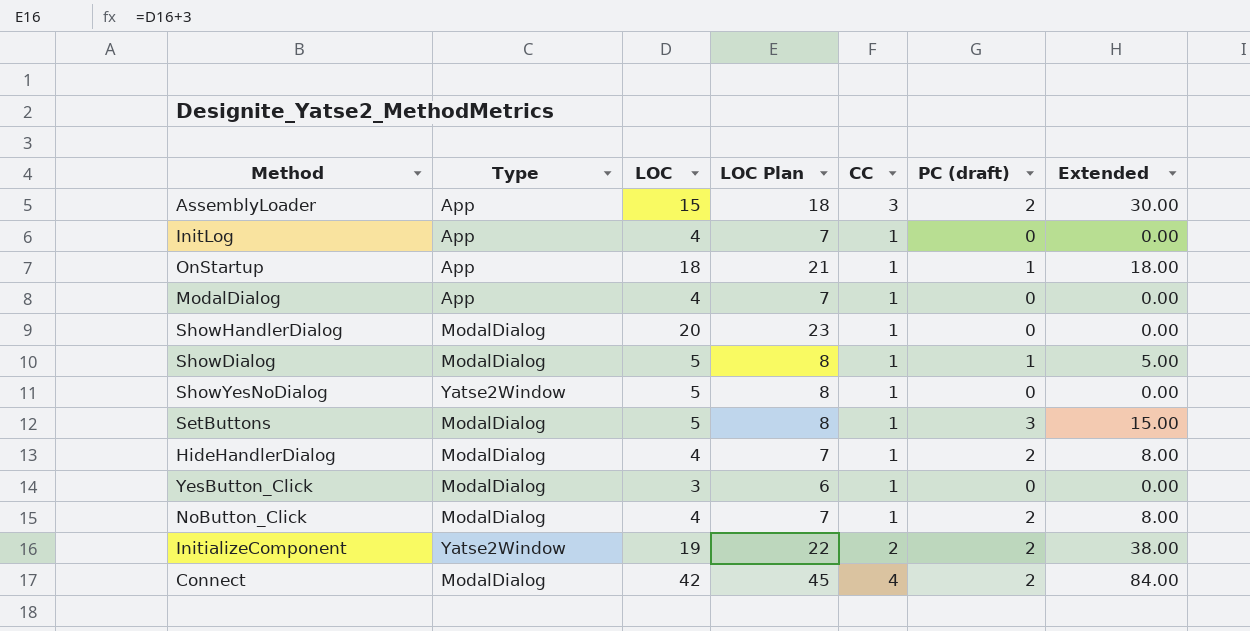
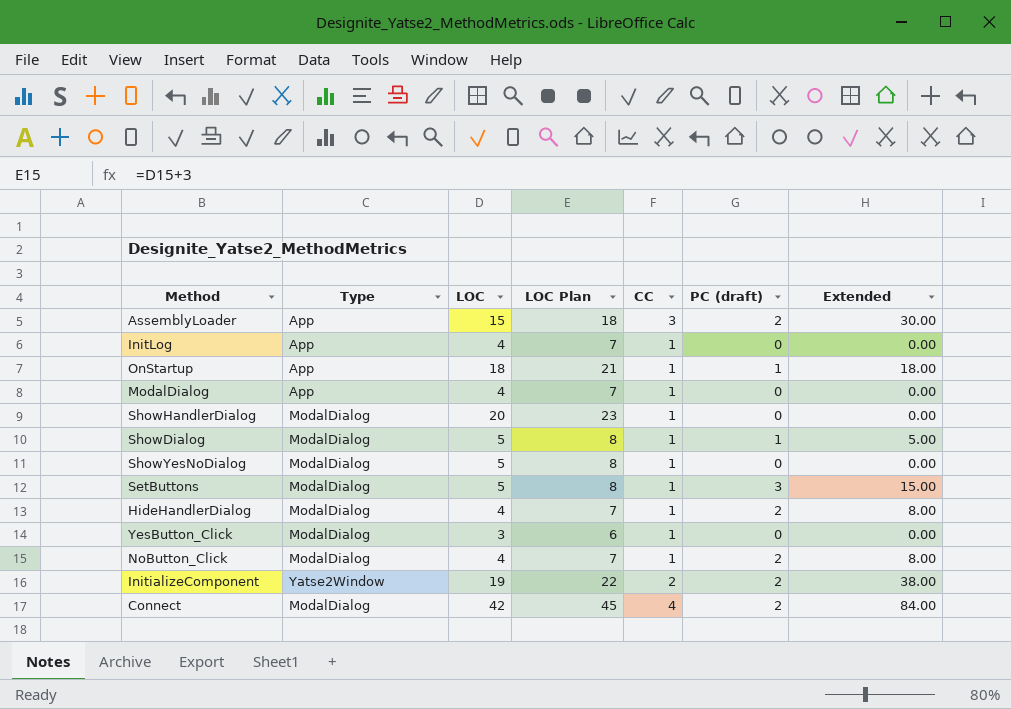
ShowYesNoDialog | Type: Yatse2Window -> ModalDialog

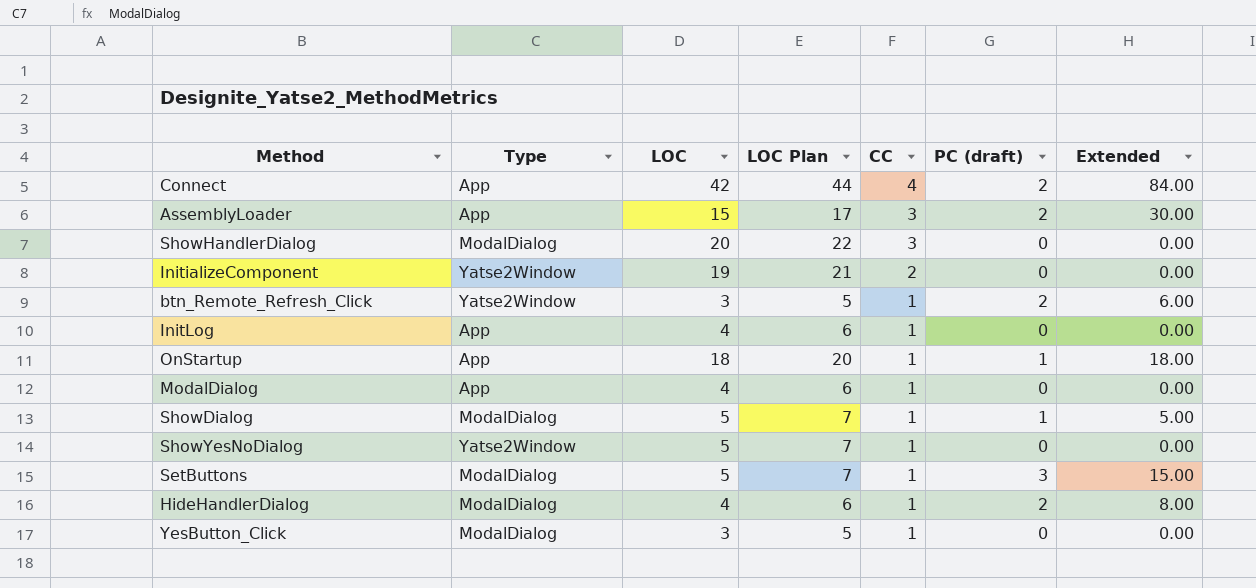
row order: none -> CC descending
column LOC Plan | formula: [LOC] + 3 -> [LOC] + 2
row NoButton_Click: ModalDialog | 4 | 7 | 1 | 2 | 8.00 -> none
Connect | Type: ModalDialog -> App
ShowHandlerDialog | CC: 1 -> 3
InitializeComponent | PC (draft): 2 -> 0
InitializeComponent | Extended: 38.00 -> 0.00
row btn_Remote_Refresh_Click: none -> Yatse2Window | 3 | 5 | 1 | 2 | 6.00
ShowYesNoDialog | Type: ModalDialog -> Yatse2Window

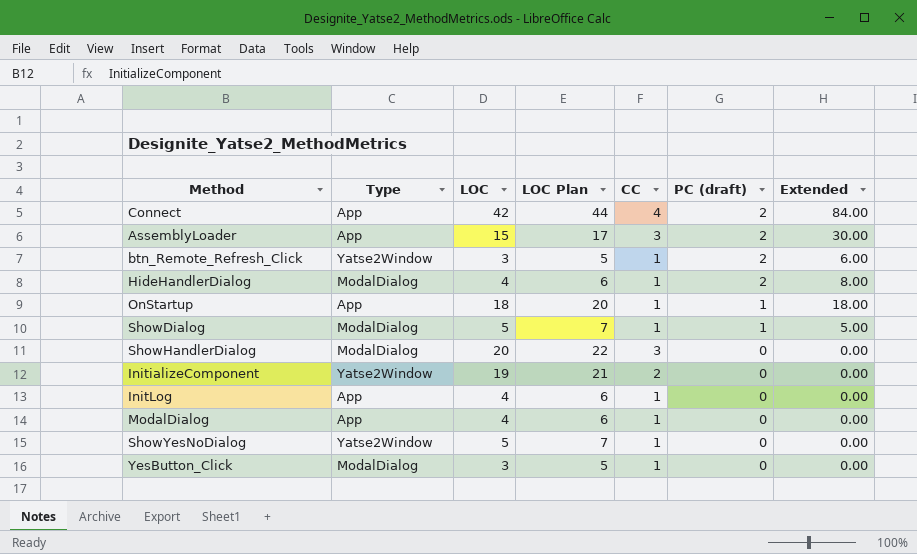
row order: CC descending -> PC (draft) descending
row SetButtons: ModalDialog | 5 | 7 | 1 | 3 | 15.00 -> none

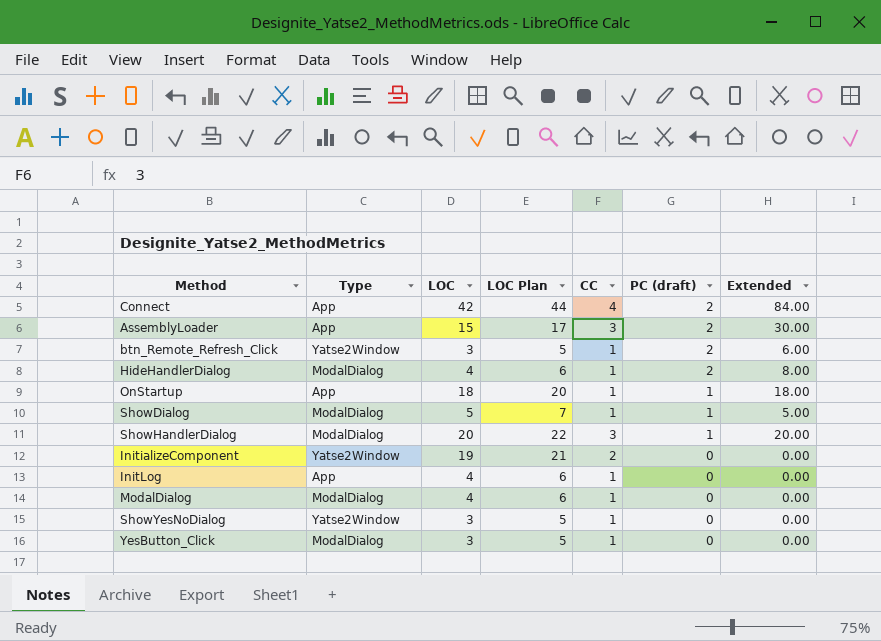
ShowHandlerDialog | PC (draft): 0 -> 1
ShowHandlerDialog | Extended: 0.00 -> 20.00
ModalDialog | Type: App -> ModalDialog
ShowYesNoDialog | LOC: 5 -> 3
ShowYesNoDialog | LOC Plan: 7 -> 5

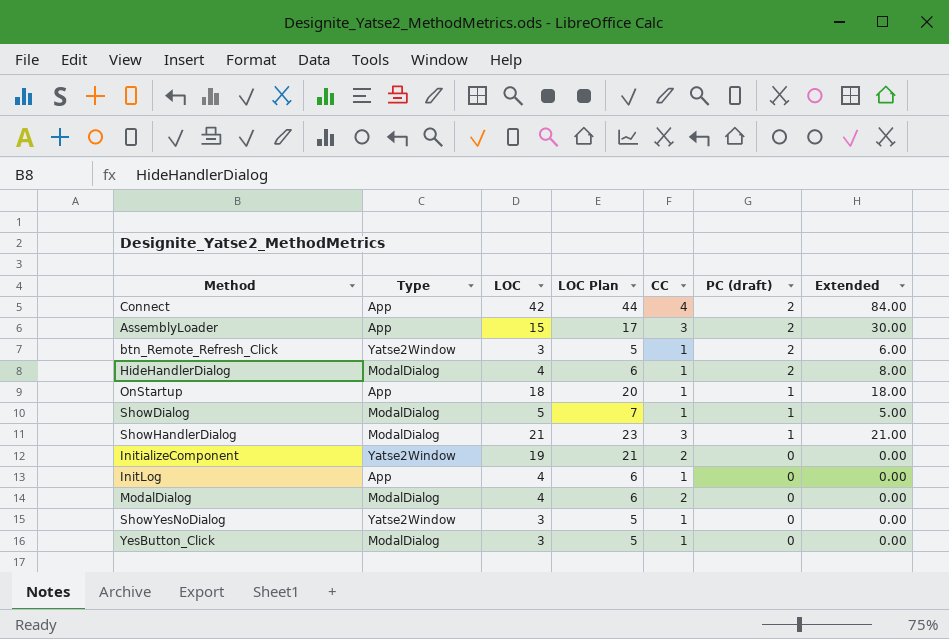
ShowHandlerDialog | LOC: 20 -> 21
ShowHandlerDialog | LOC Plan: 22 -> 23
ShowHandlerDialog | Extended: 20.00 -> 21.00
ModalDialog | CC: 1 -> 2

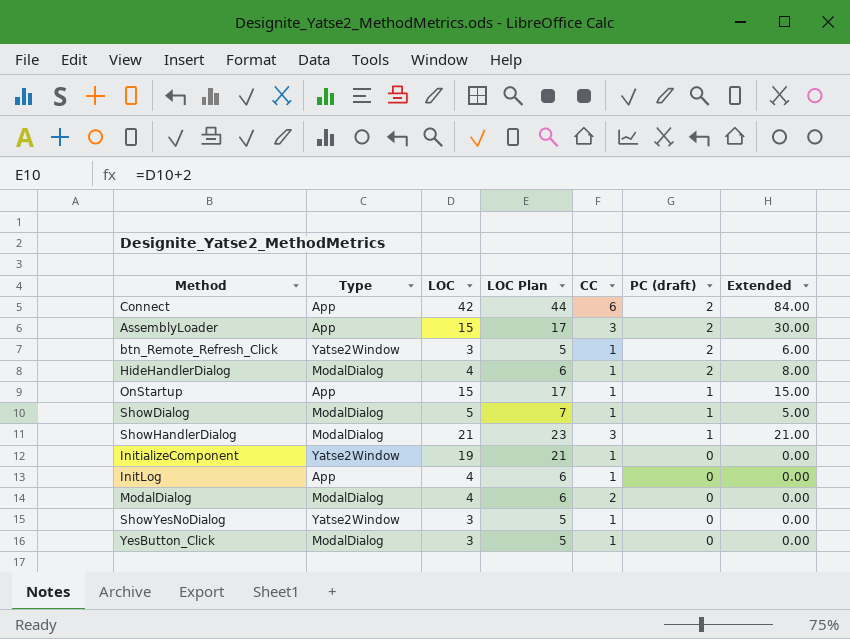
Connect | CC: 4 -> 6
OnStartup | LOC: 18 -> 15
OnStartup | LOC Plan: 20 -> 17
OnStartup | Extended: 18.00 -> 15.00
InitializeComponent | CC: 2 -> 1

